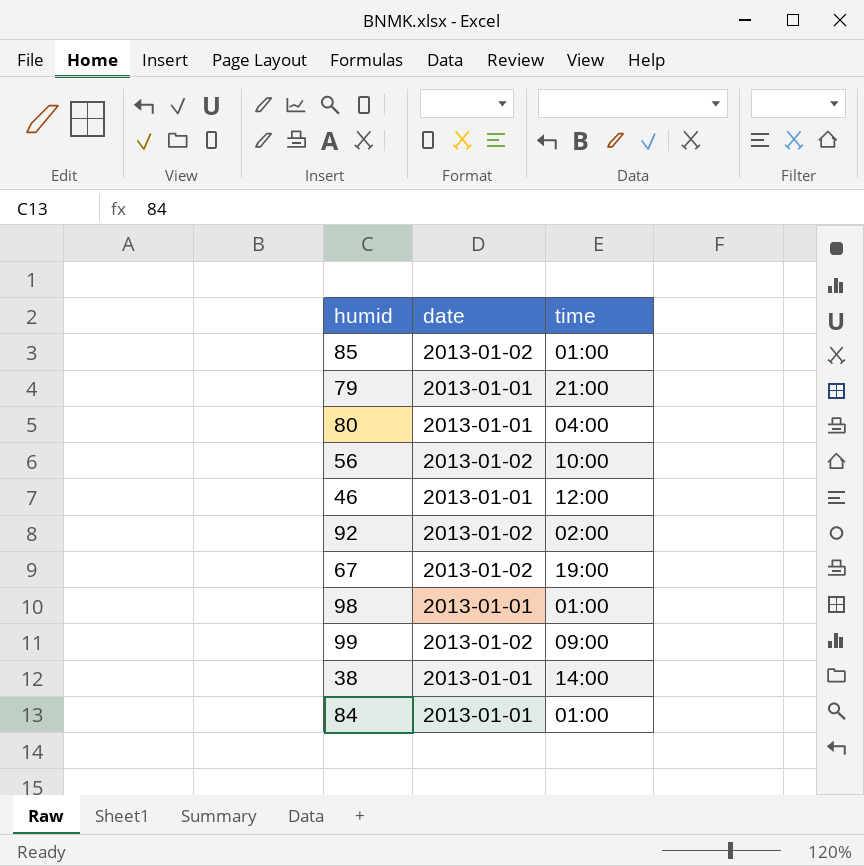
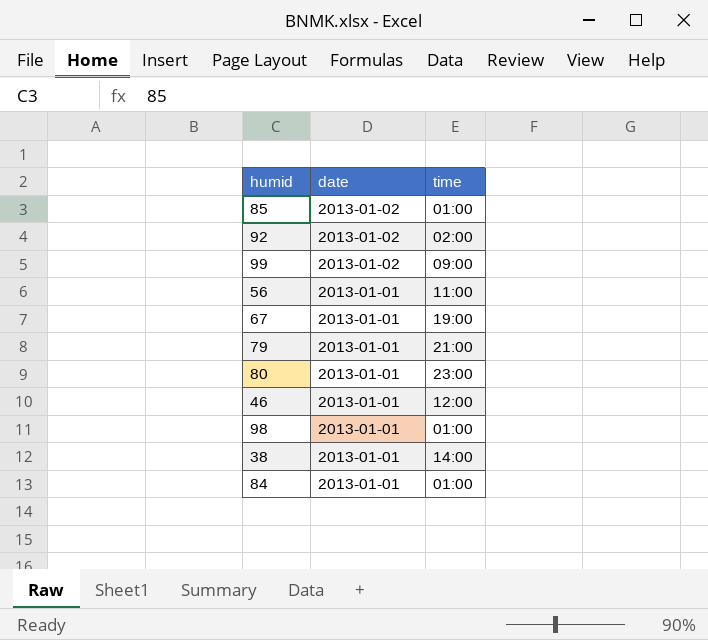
row order: none -> date descending
56 | date: 2013-01-02 -> 2013-01-01
56 | time: 10:00 -> 11:00
67 | date: 2013-01-02 -> 2013-01-01
80 | time: 04:00 -> 23:00

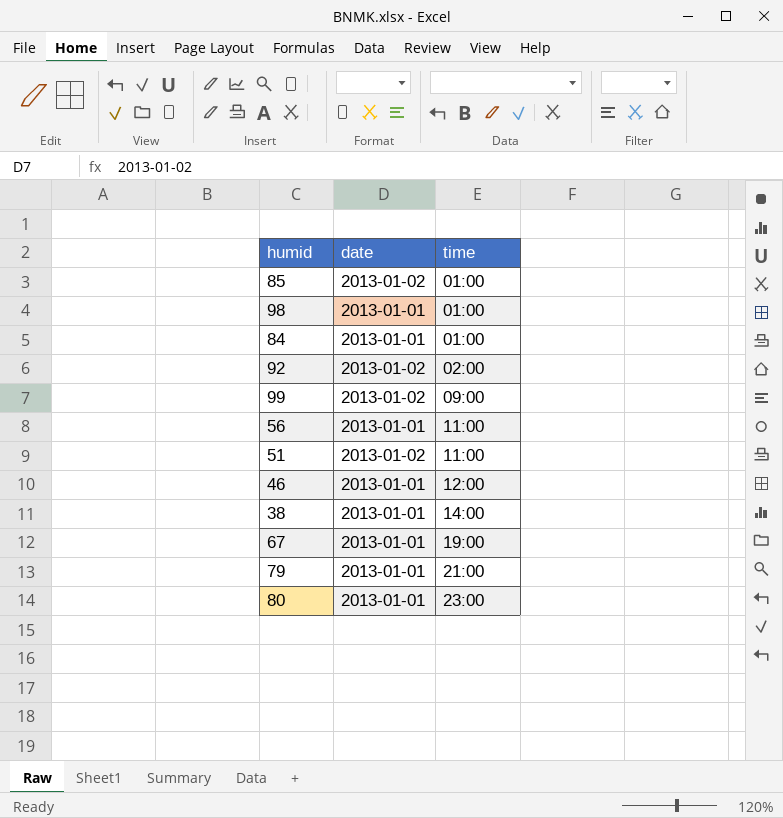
row order: date descending -> time ascending
row 51: none -> 2013-01-02 | 11:00

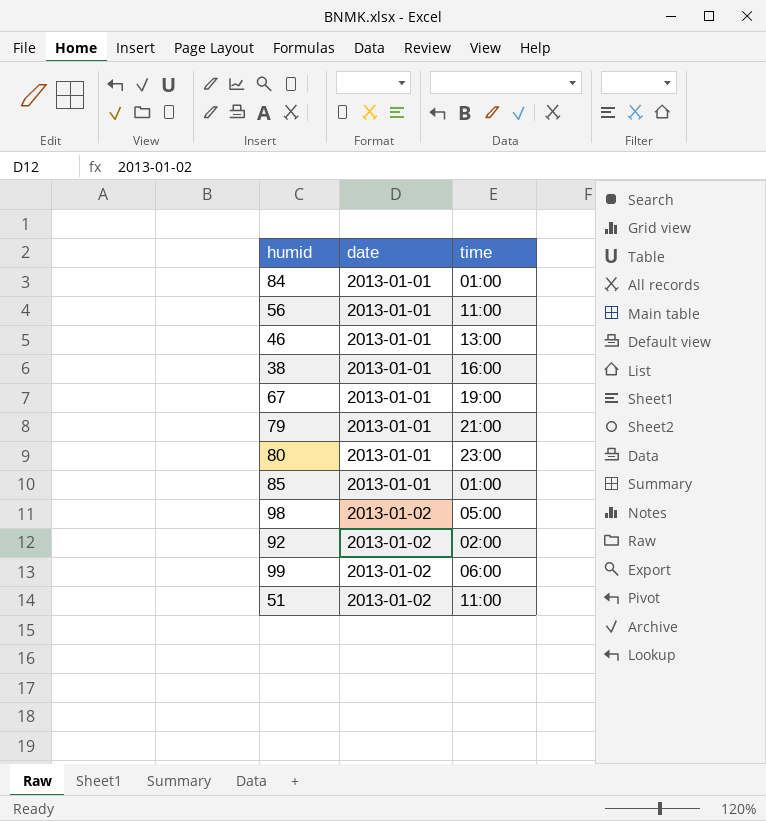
row order: time ascending -> date ascending
46 | time: 12:00 -> 13:00
38 | time: 14:00 -> 16:00
85 | date: 2013-01-02 -> 2013-01-01
98 | date: 2013-01-01 -> 2013-01-02
98 | time: 01:00 -> 05:00
99 | time: 09:00 -> 06:00

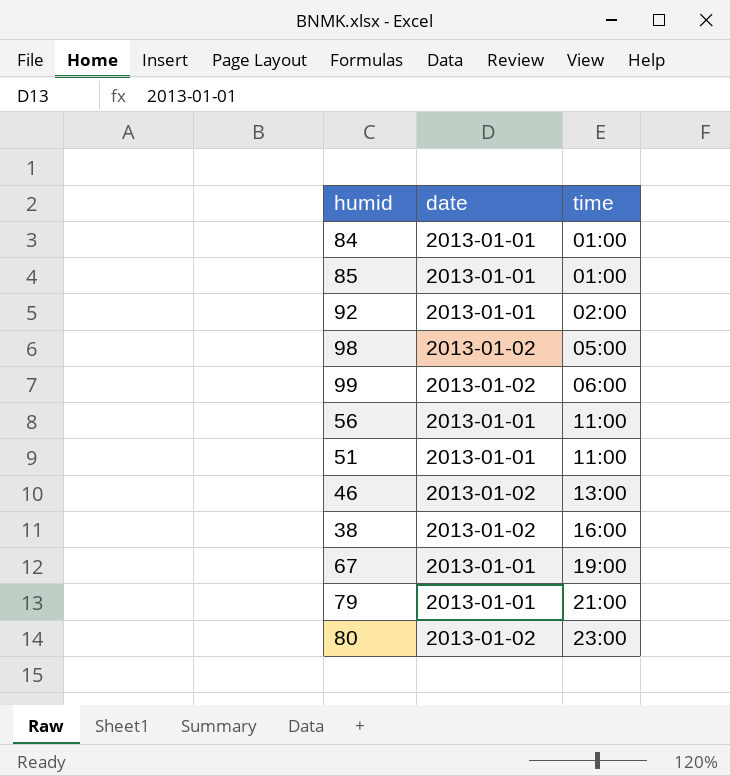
row order: date ascending -> time ascending
92 | date: 2013-01-02 -> 2013-01-01
51 | date: 2013-01-02 -> 2013-01-01
46 | date: 2013-01-01 -> 2013-01-02
38 | date: 2013-01-01 -> 2013-01-02
80 | date: 2013-01-01 -> 2013-01-02

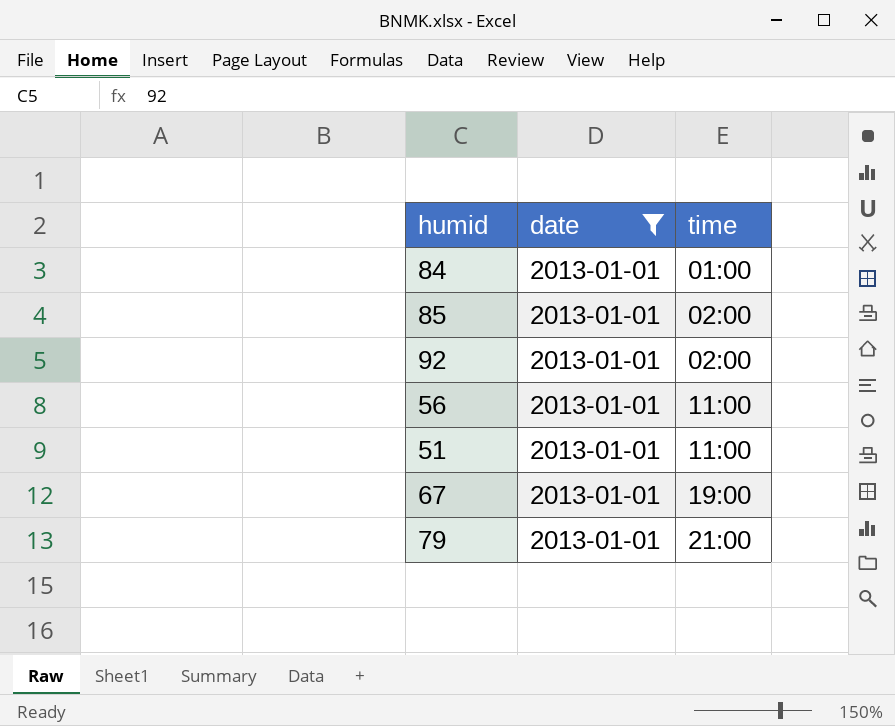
filter: none -> date = 2013-01-01
85 | time: 01:00 -> 02:00

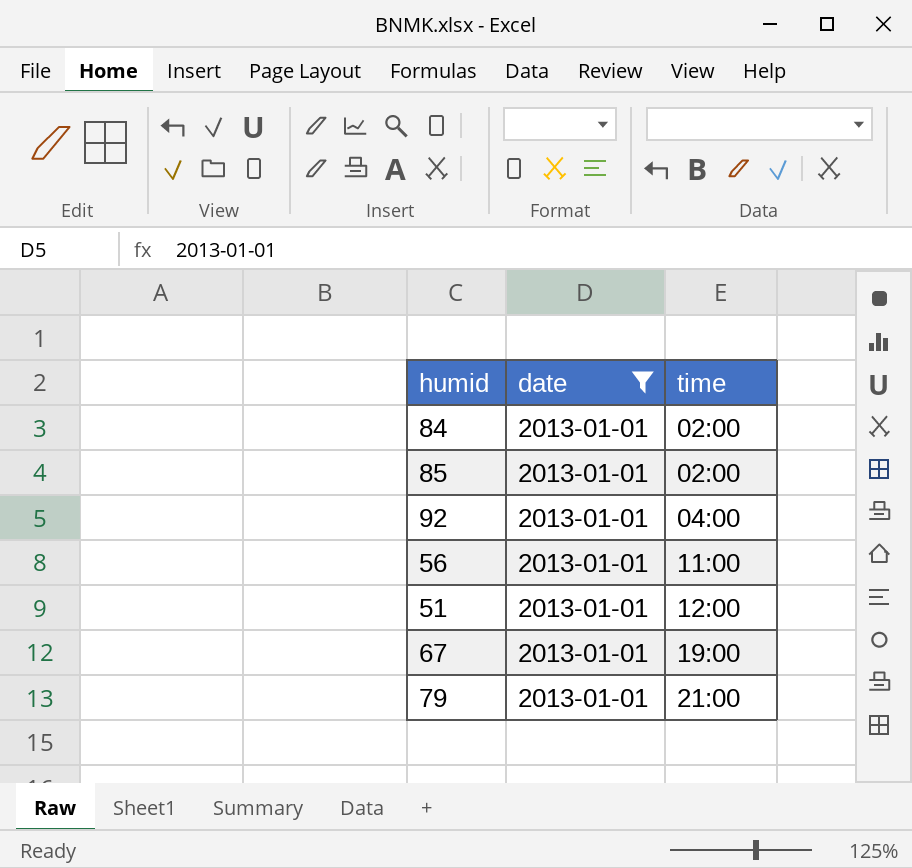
84 | time: 01:00 -> 02:00
92 | time: 02:00 -> 04:00
51 | time: 11:00 -> 12:00

